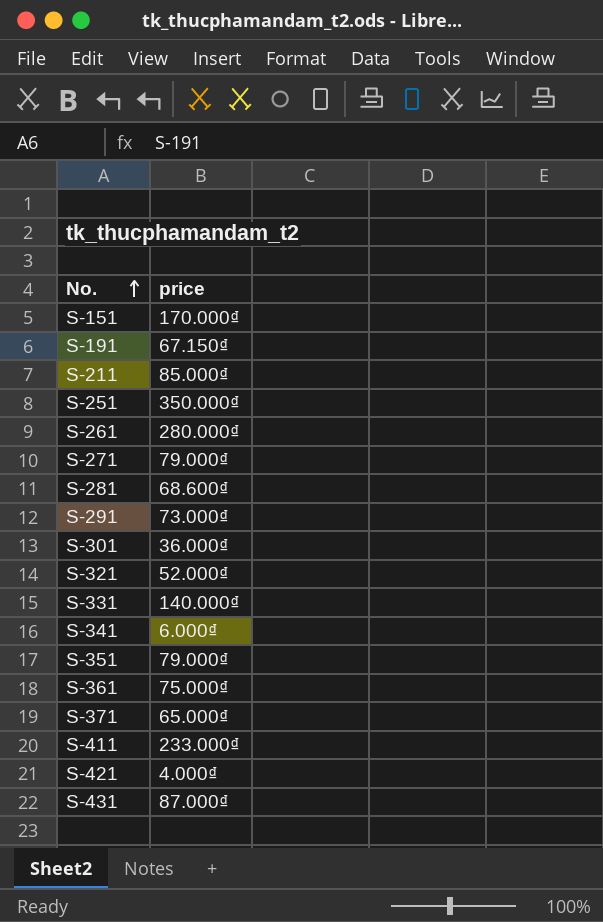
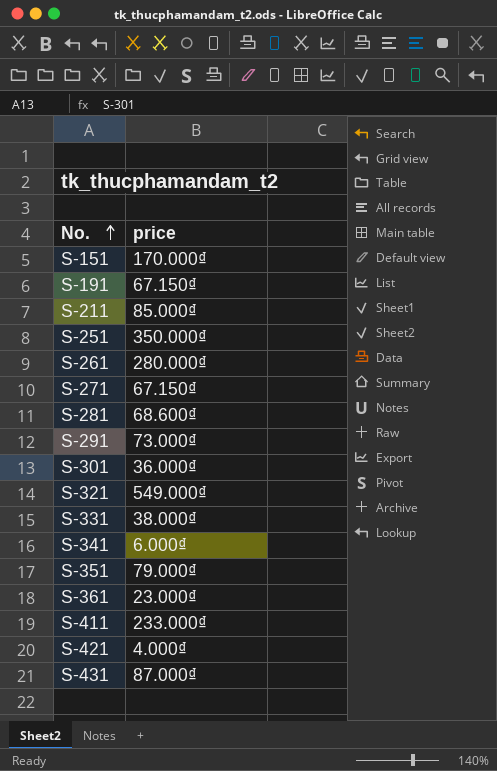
row S-371: 65.000₫ -> none
S-271 | price: 79.000₫ -> 67.150₫
S-321 | price: 52.000₫ -> 549.000₫
S-331 | price: 140.000₫ -> 38.000₫
S-361 | price: 75.000₫ -> 23.000₫

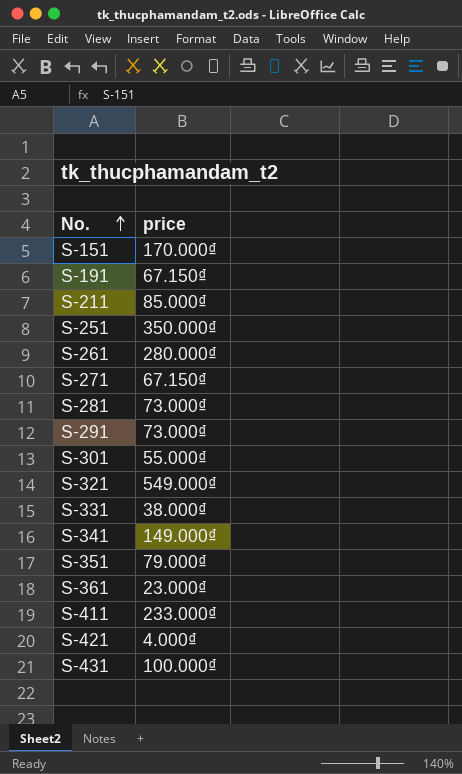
S-281 | price: 68.600₫ -> 73.000₫
S-301 | price: 36.000₫ -> 55.000₫
S-341 | price: 6.000₫ -> 149.000₫
S-431 | price: 87.000₫ -> 100.000₫

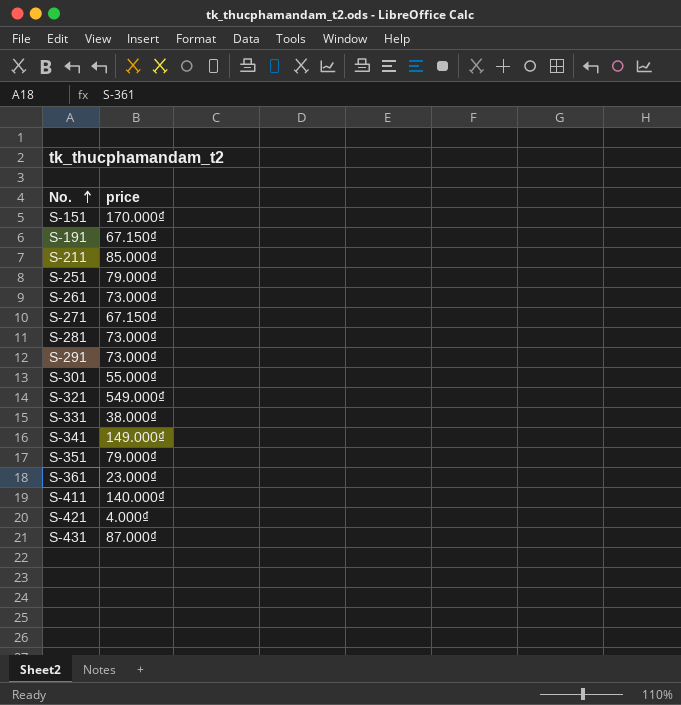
S-251 | price: 350.000₫ -> 79.000₫
S-261 | price: 280.000₫ -> 73.000₫
S-411 | price: 233.000₫ -> 140.000₫
S-431 | price: 100.000₫ -> 87.000₫

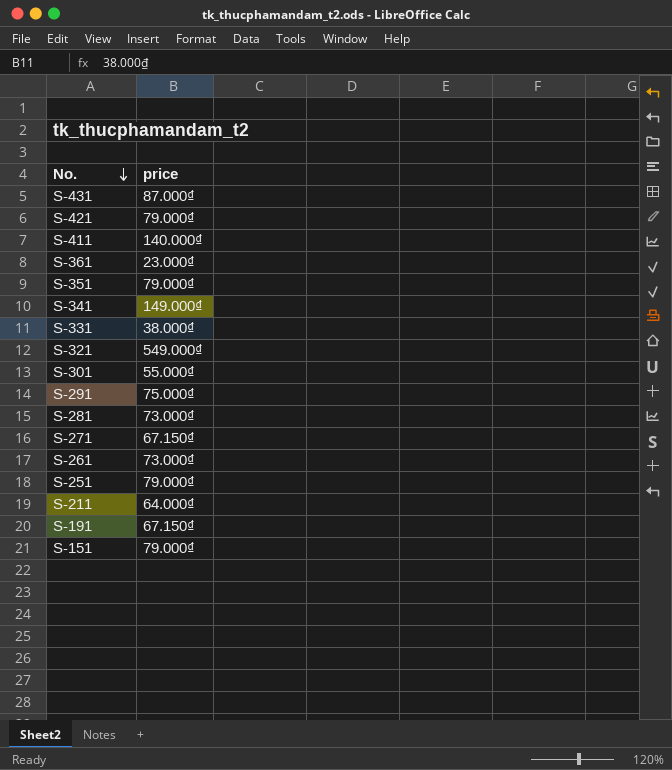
row order: No. ascending -> No. descending
S-421 | price: 4.000₫ -> 79.000₫
S-291 | price: 73.000₫ -> 75.000₫
S-211 | price: 85.000₫ -> 64.000₫
S-151 | price: 170.000₫ -> 79.000₫

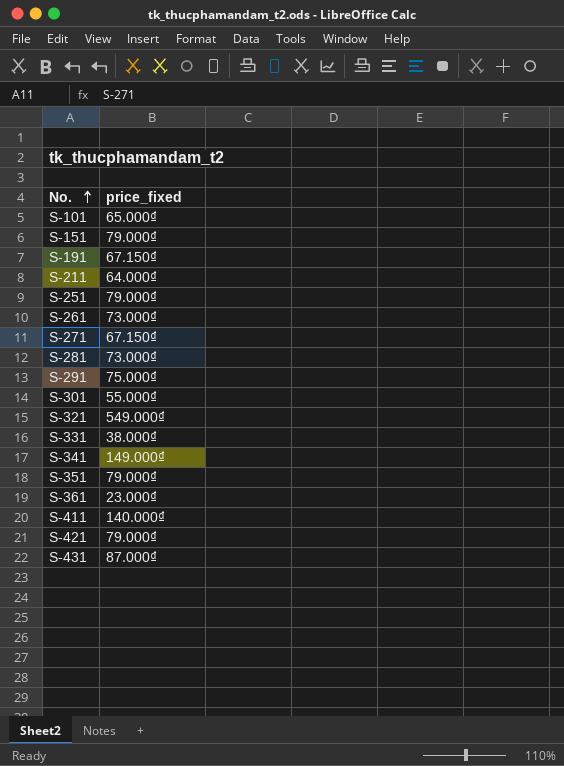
row order: No. descending -> No. ascending
column name: price -> price_fixed
row S-101: none -> 65.000₫

